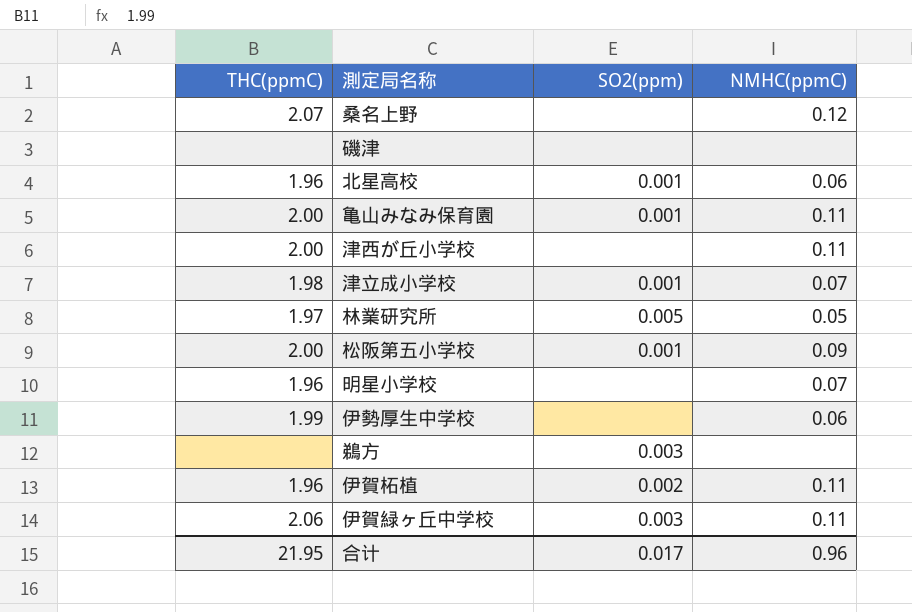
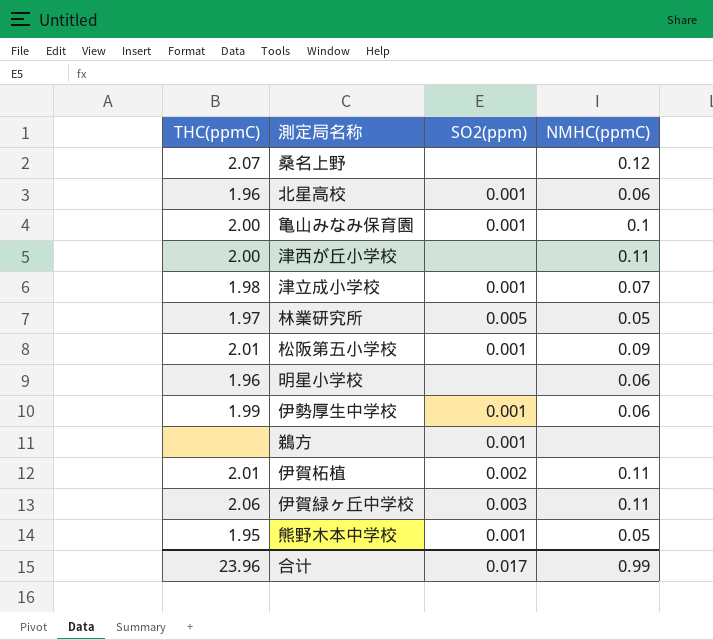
row 磯津: none | none | none -> none
亀山みなみ保育園 | NMHC(ppmC): 0.11 -> 0.1
松阪第五小学校 | THC(ppmC): 2.00 -> 2.01
明星小学校 | NMHC(ppmC): 0.07 -> 0.06
伊勢厚生中学校 | SO2(ppm): none -> 0.001
鵜方 | SO2(ppm): 0.003 -> 0.001
伊賀柘植 | THC(ppmC): 1.96 -> 2.01
row 熊野木本中学校: none -> 1.95 | 0.001 | 0.05
合计 | THC(ppmC): 21.95 -> 23.96
合计 | NMHC(ppmC): 0.96 -> 0.99

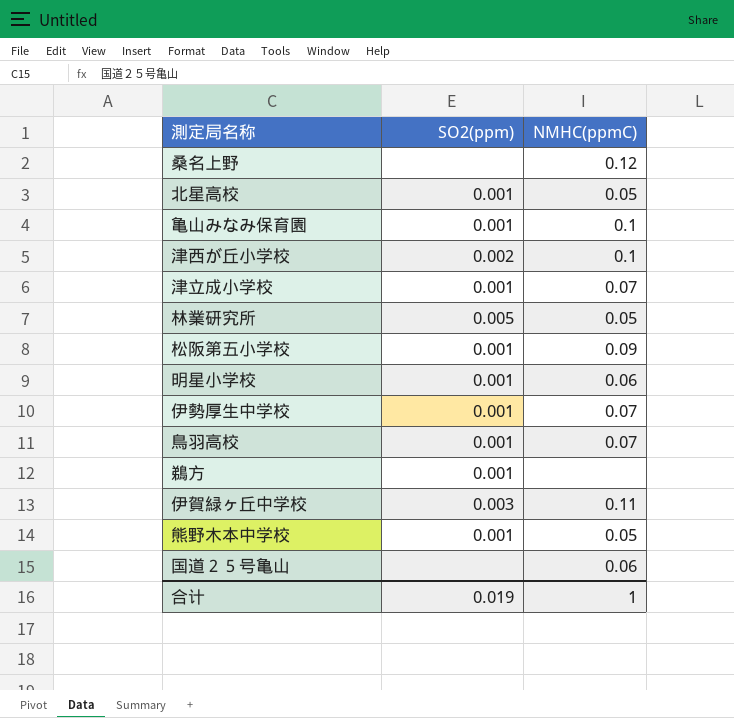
column THC(ppmC) | position: 1 -> none
row 伊賀柘植: 2.01 | 0.002 | 0.11 -> none
北星高校 | NMHC(ppmC): 0.06 -> 0.05
津西が丘小学校 | SO2(ppm): none -> 0.002
津西が丘小学校 | NMHC(ppmC): 0.11 -> 0.1
明星小学校 | SO2(ppm): none -> 0.001
伊勢厚生中学校 | NMHC(ppmC): 0.06 -> 0.07
row 鳥羽高校: none -> 0.001 | 0.07
row 国道２５号亀山: none -> none | 0.06
合计 | SO2(ppm): 0.017 -> 0.019
合计 | NMHC(ppmC): 0.99 -> 1

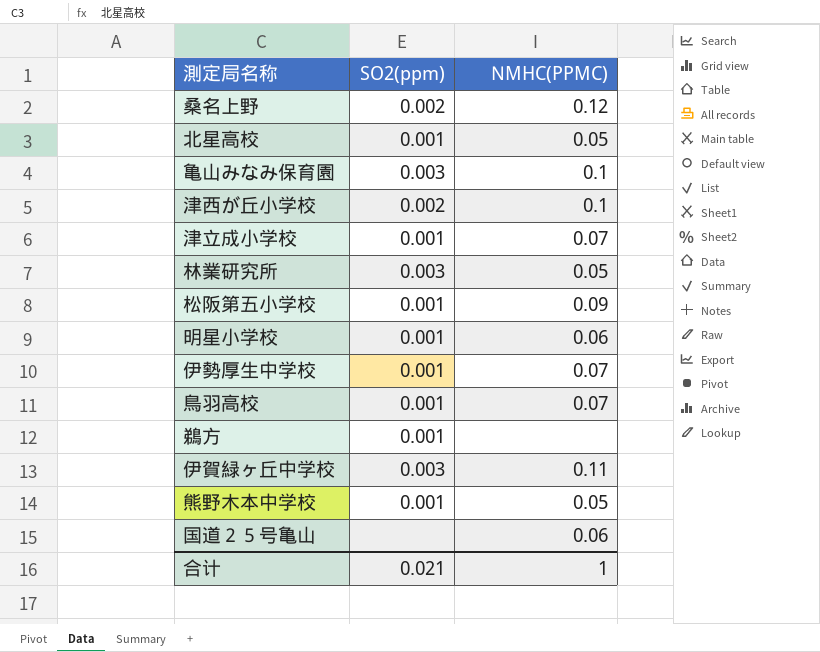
column name: NMHC(ppmC) -> NMHC(PPMC)
桑名上野 | SO2(ppm): none -> 0.002
亀山みなみ保育園 | SO2(ppm): 0.001 -> 0.003
林業研究所 | SO2(ppm): 0.005 -> 0.003
合计 | SO2(ppm): 0.019 -> 0.021

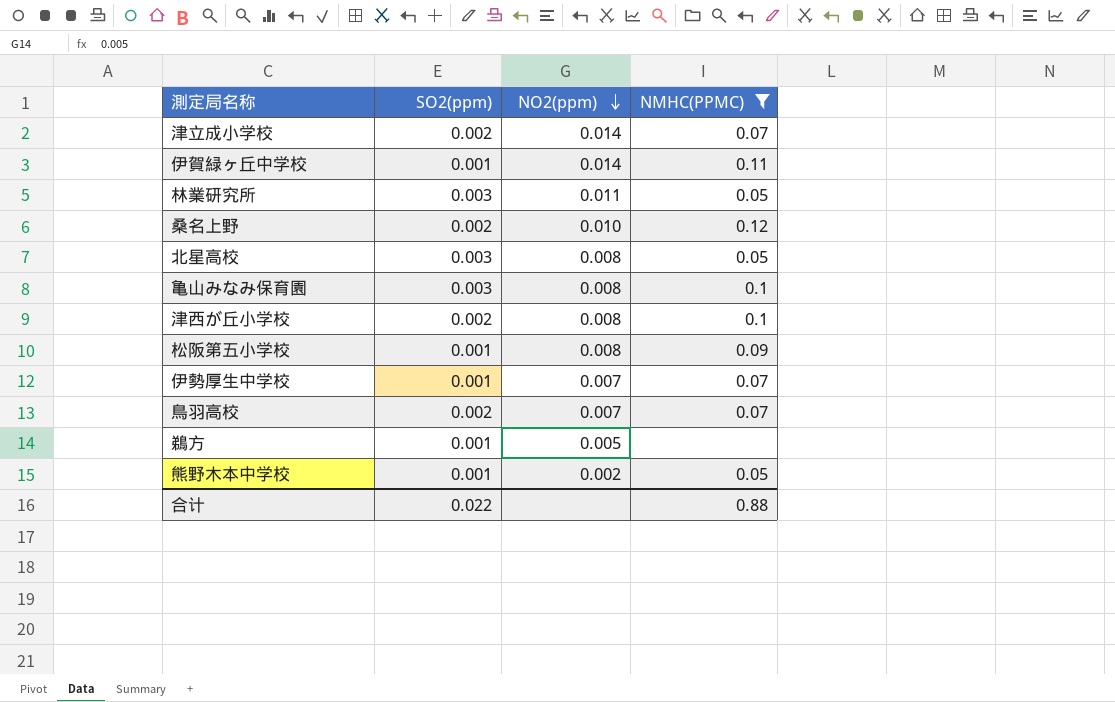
filter: none -> NMHC(PPMC) != 0.06
row order: none -> NO2(ppm) descending
column NO2(ppm) | position: none -> 3
津立成小学校 | SO2(ppm): 0.001 -> 0.002
伊賀緑ヶ丘中学校 | SO2(ppm): 0.003 -> 0.001
北星高校 | SO2(ppm): 0.001 -> 0.003
鳥羽高校 | SO2(ppm): 0.001 -> 0.002
合计 | SO2(ppm): 0.021 -> 0.022
合计 | NMHC(PPMC): 1 -> 0.88

